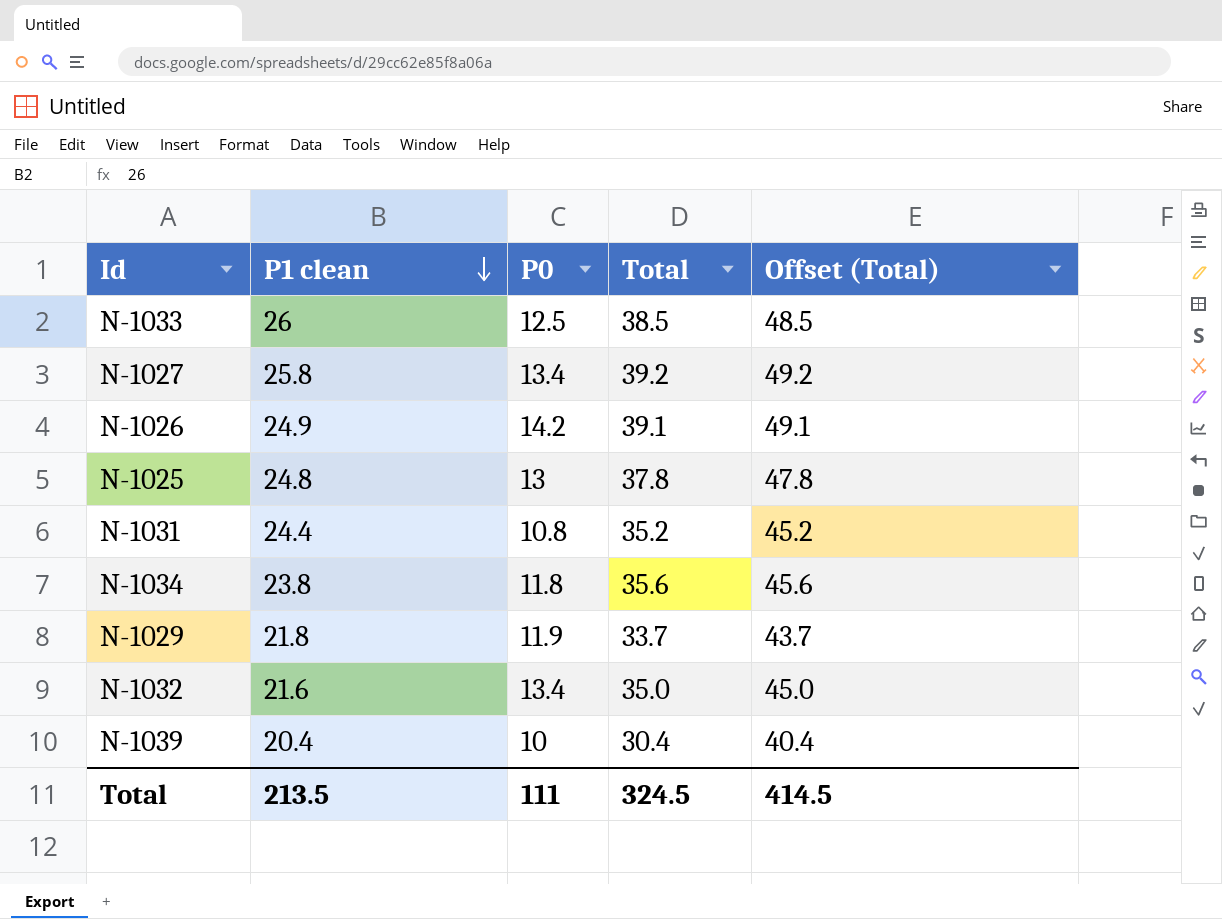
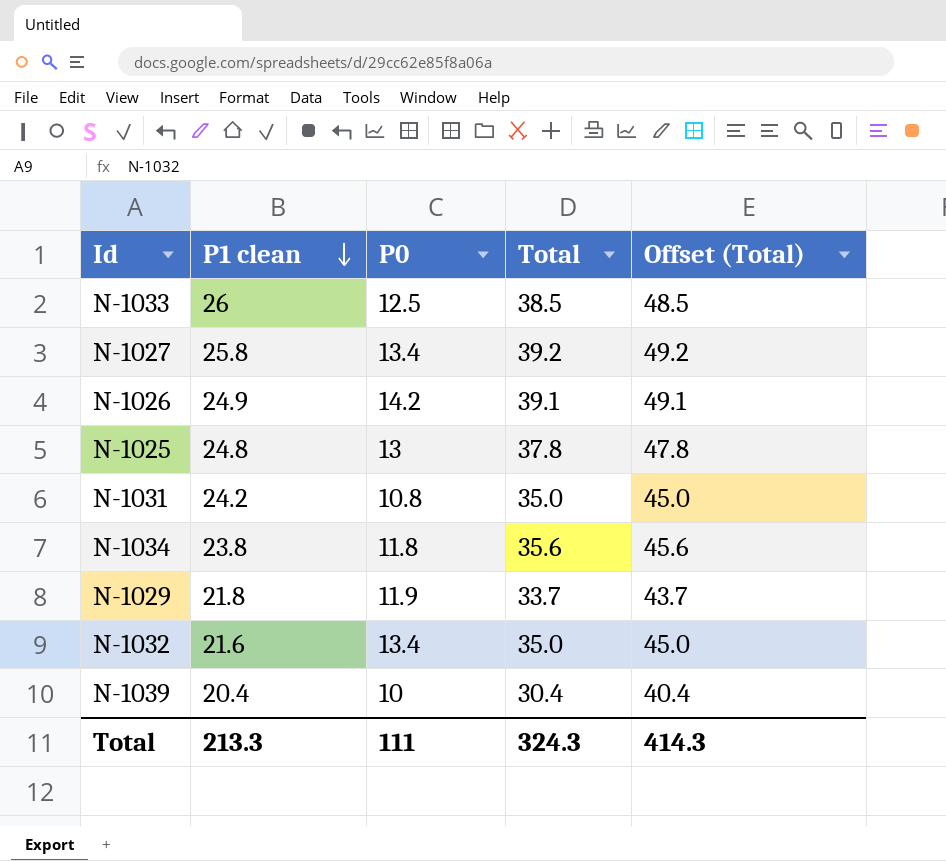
N-1031 | P1 clean: 24.4 -> 24.2
N-1031 | Total: 35.2 -> 35.0
N-1031 | Offset (Total): 45.2 -> 45.0
Total | P1 clean: 213.5 -> 213.3
Total | Total: 324.5 -> 324.3
Total | Offset (Total): 414.5 -> 414.3

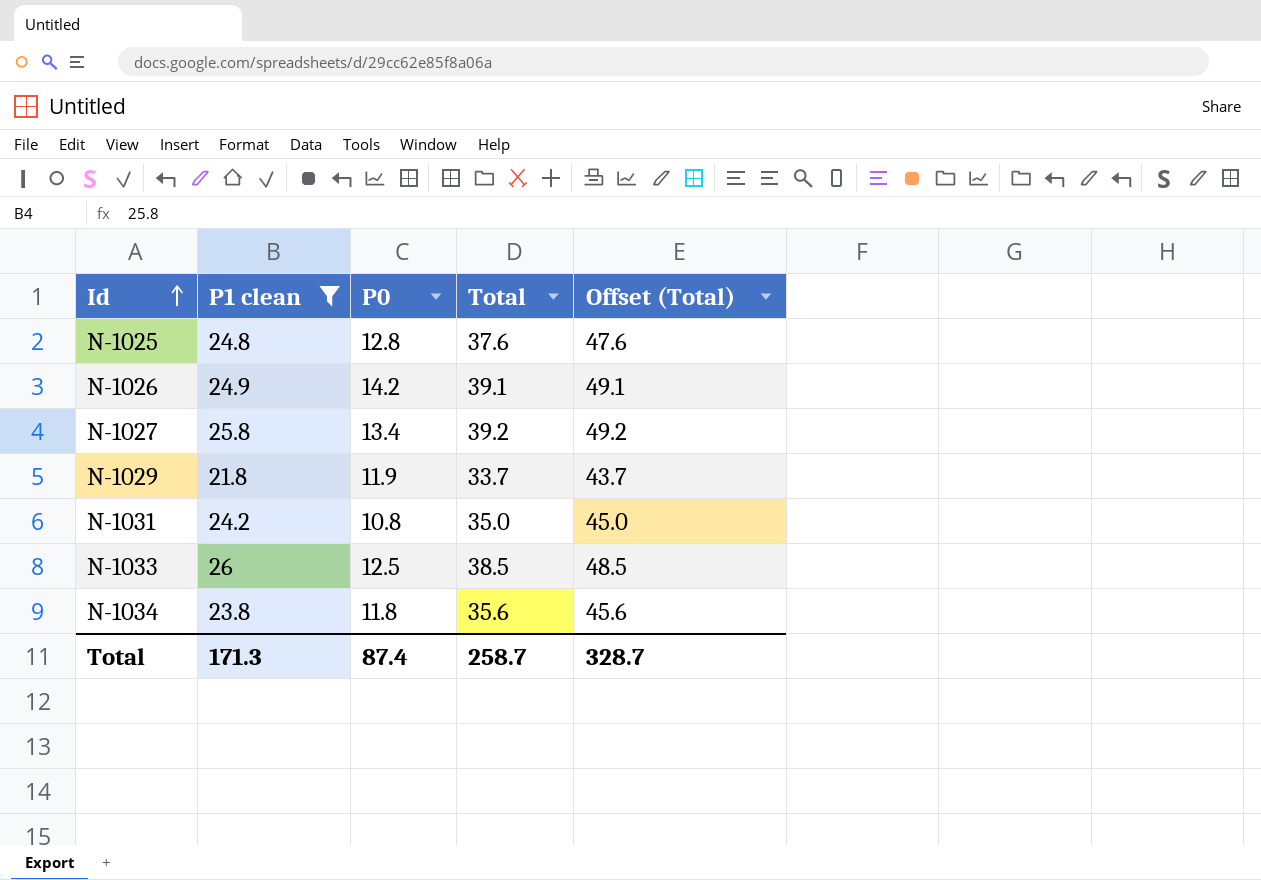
filter: none -> P1 clean >= 21.8
row order: P1 clean descending -> Id ascending
N-1025 | P0: 13 -> 12.8
N-1025 | Total: 37.8 -> 37.6
N-1025 | Offset (Total): 47.8 -> 47.6
Total | P1 clean: 213.3 -> 171.3
Total | P0: 111 -> 87.4
Total | Total: 324.3 -> 258.7
Total | Offset (Total): 414.3 -> 328.7

